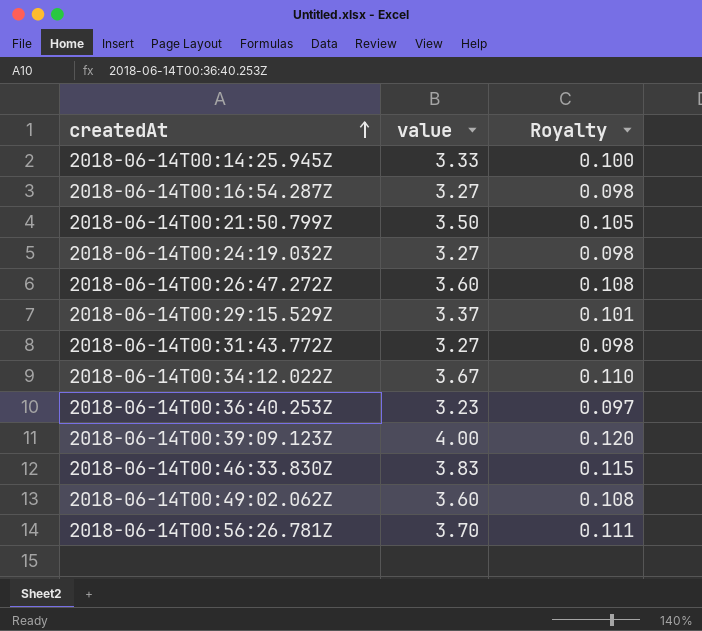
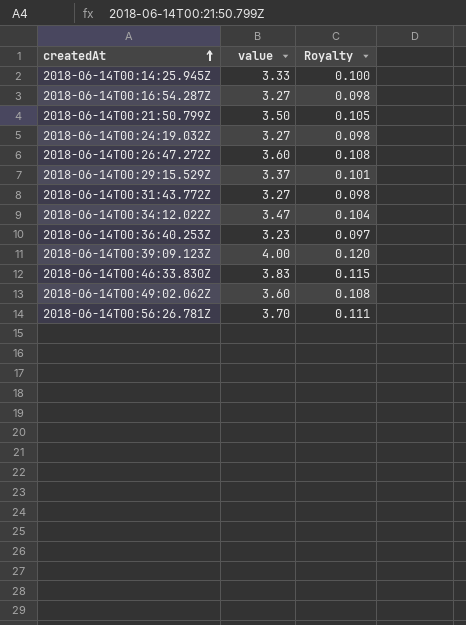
2018-06-14T00:34:12.022Z | value: 3.67 -> 3.47
2018-06-14T00:34:12.022Z | Royalty: 0.110 -> 0.104

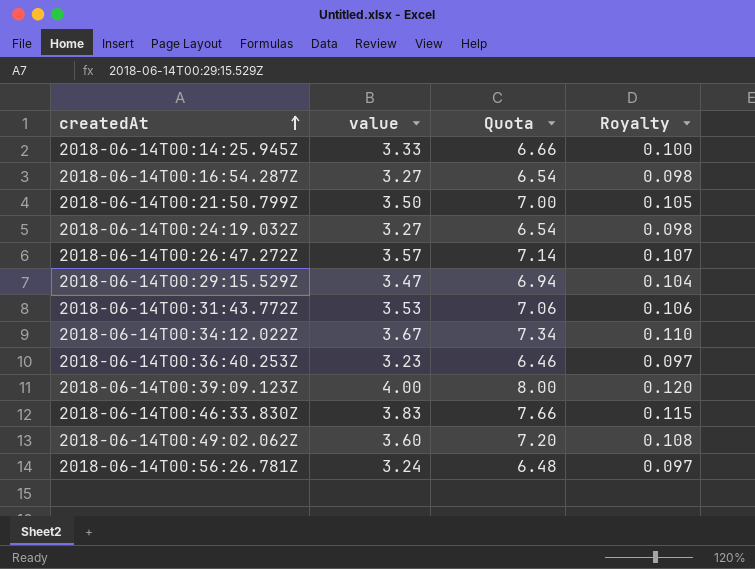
column Quota | formula: none -> [value] * 2
2018-06-14T00:26:47.272Z | value: 3.60 -> 3.57
2018-06-14T00:26:47.272Z | Royalty: 0.108 -> 0.107
2018-06-14T00:29:15.529Z | value: 3.37 -> 3.47
2018-06-14T00:29:15.529Z | Royalty: 0.101 -> 0.104
2018-06-14T00:31:43.772Z | value: 3.27 -> 3.53
2018-06-14T00:31:43.772Z | Royalty: 0.098 -> 0.106
2018-06-14T00:34:12.022Z | value: 3.47 -> 3.67
2018-06-14T00:34:12.022Z | Royalty: 0.104 -> 0.110
2018-06-14T00:56:26.781Z | value: 3.70 -> 3.24
2018-06-14T00:56:26.781Z | Royalty: 0.111 -> 0.097

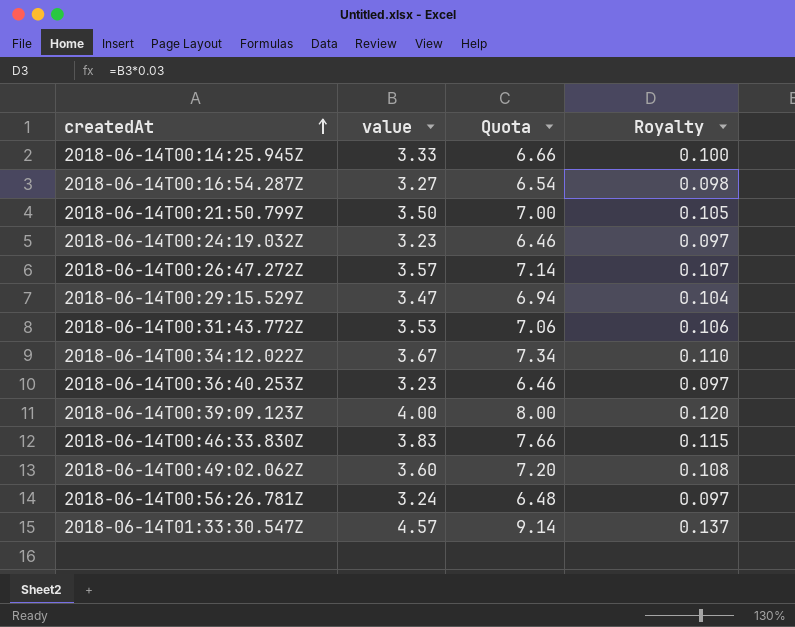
2018-06-14T00:24:19.032Z | value: 3.27 -> 3.23
2018-06-14T00:24:19.032Z | Quota: 6.54 -> 6.46
2018-06-14T00:24:19.032Z | Royalty: 0.098 -> 0.097
row 2018-06-14T01:33:30.547Z: none -> 4.57 | 9.14 | 0.137

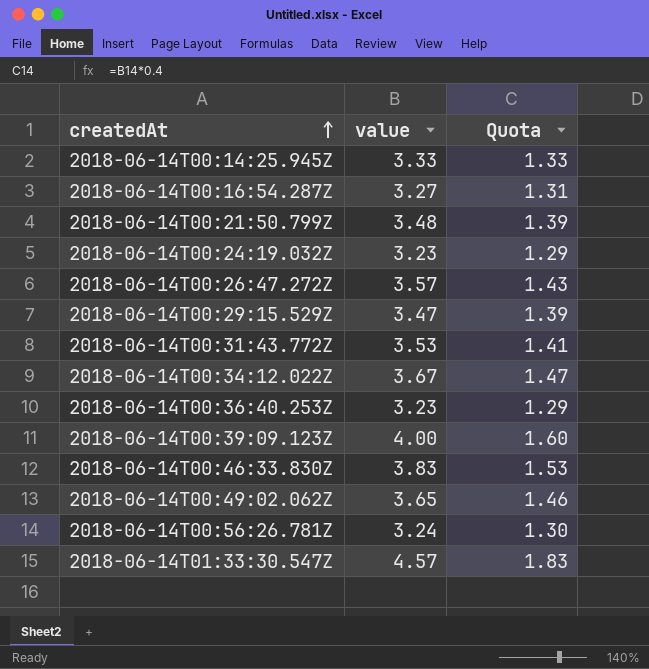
column Royalty | formula: [value] * 0.03 -> none
column Quota | formula: [value] * 2 -> [value] * 0.4
2018-06-14T00:21:50.799Z | value: 3.50 -> 3.48
2018-06-14T00:49:02.062Z | value: 3.60 -> 3.65

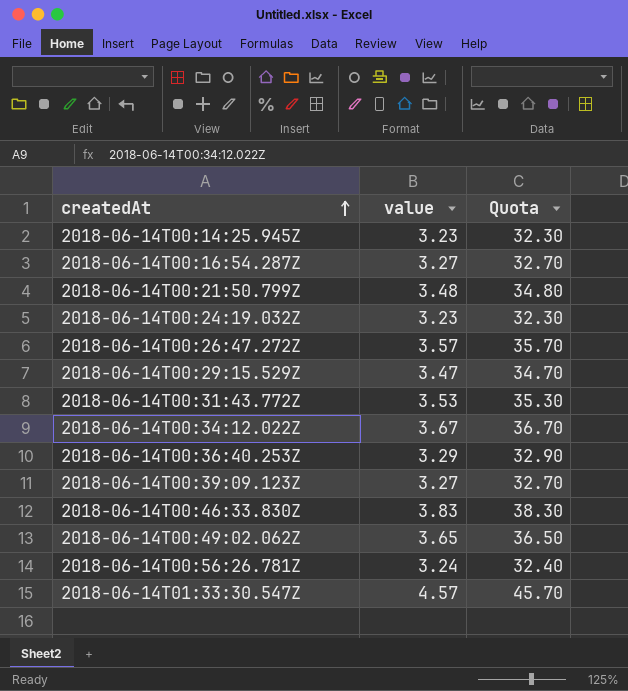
column Quota | formula: [value] * 0.4 -> [value] * 10
2018-06-14T00:14:25.945Z | value: 3.33 -> 3.23
2018-06-14T00:36:40.253Z | value: 3.23 -> 3.29
2018-06-14T00:39:09.123Z | value: 4.00 -> 3.27

